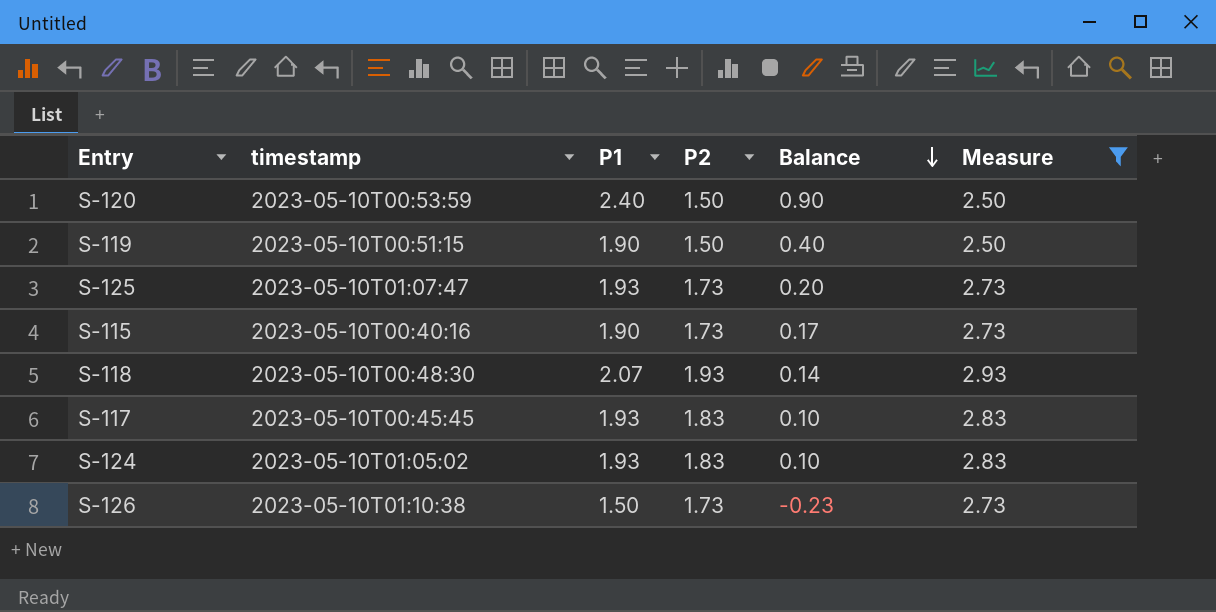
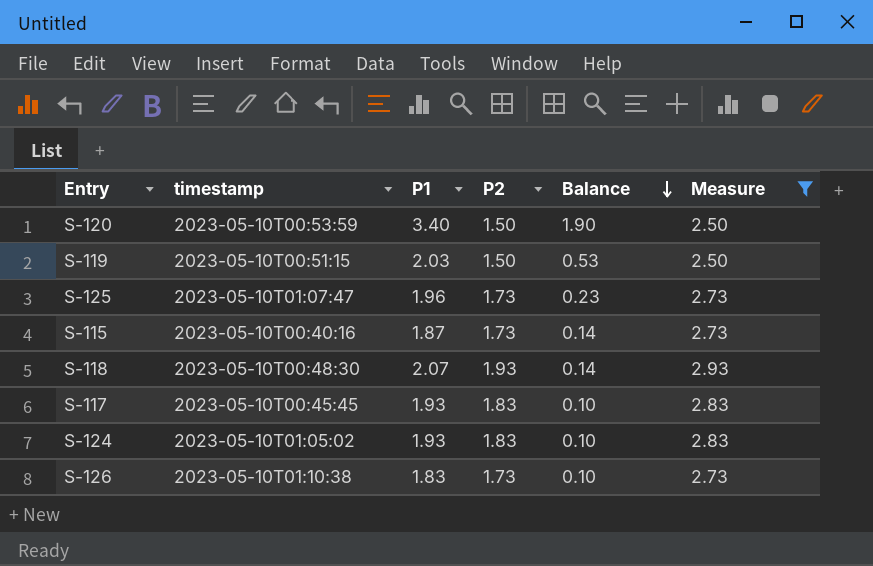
S-120 | P1: 2.40 -> 3.40
S-120 | Balance: 0.90 -> 1.90
S-119 | P1: 1.90 -> 2.03
S-119 | Balance: 0.40 -> 0.53
S-125 | P1: 1.93 -> 1.96
S-125 | Balance: 0.20 -> 0.23
S-115 | P1: 1.90 -> 1.87
S-115 | Balance: 0.17 -> 0.14
S-126 | P1: 1.50 -> 1.83
S-126 | Balance: -0.23 -> 0.10

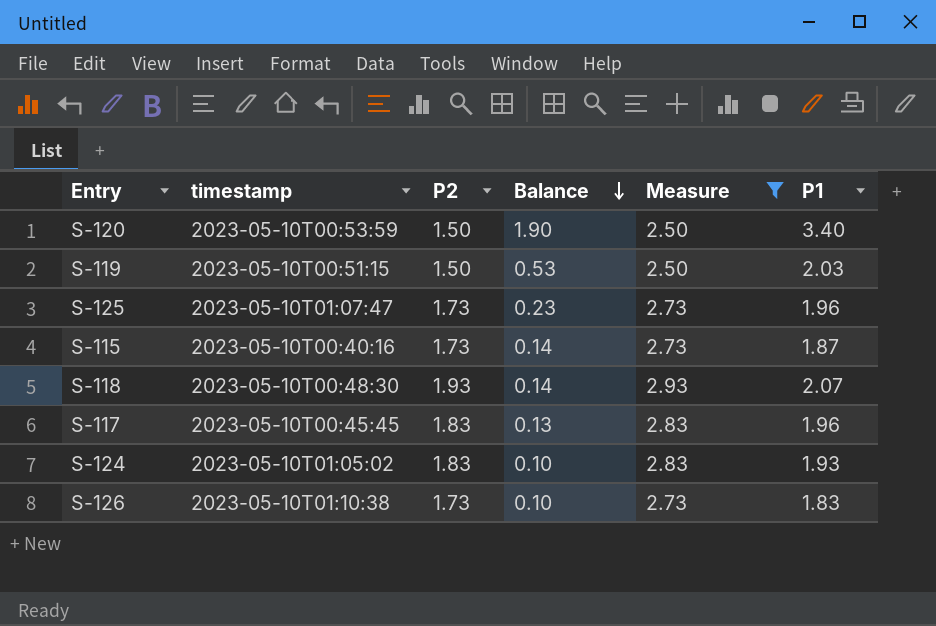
column P1 | position: 3 -> 6
S-117 | Balance: 0.10 -> 0.13
S-117 | P1: 1.93 -> 1.96

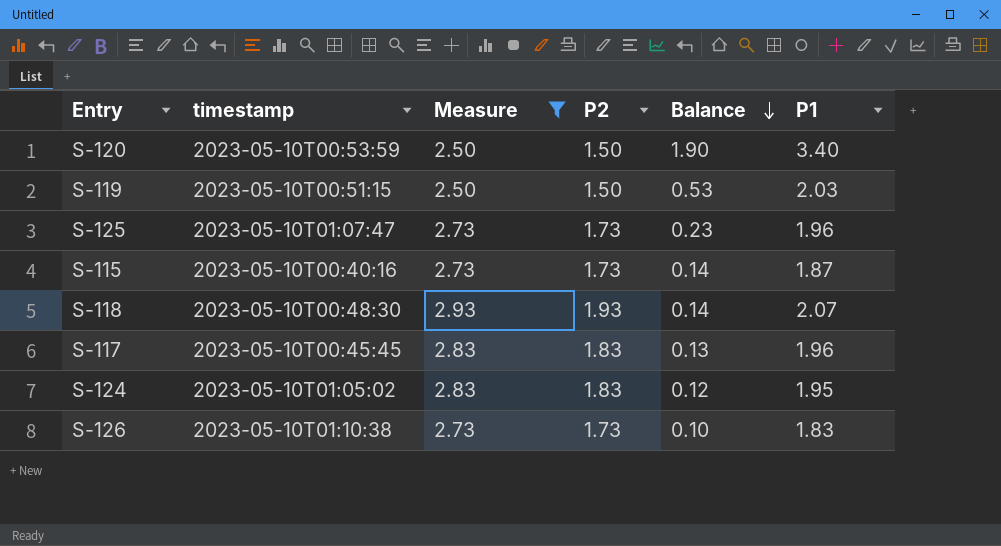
column Measure | position: 5 -> 3
S-124 | Balance: 0.10 -> 0.12
S-124 | P1: 1.93 -> 1.95

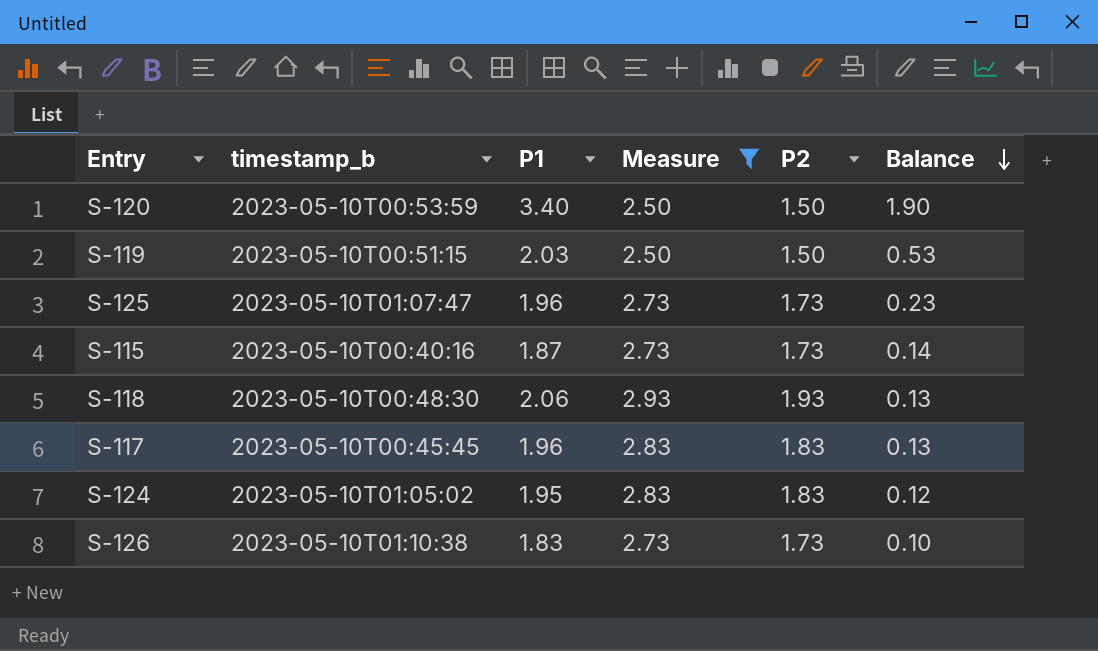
column name: timestamp -> timestamp_b
column P1 | position: 6 -> 3
S-118 | P1: 2.07 -> 2.06
S-118 | Balance: 0.14 -> 0.13

